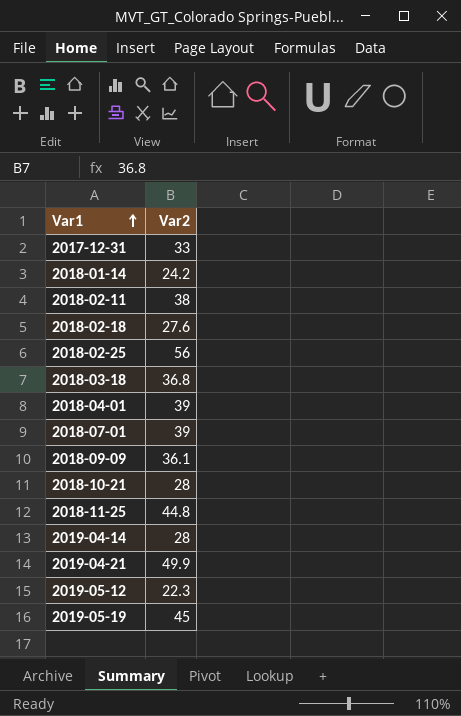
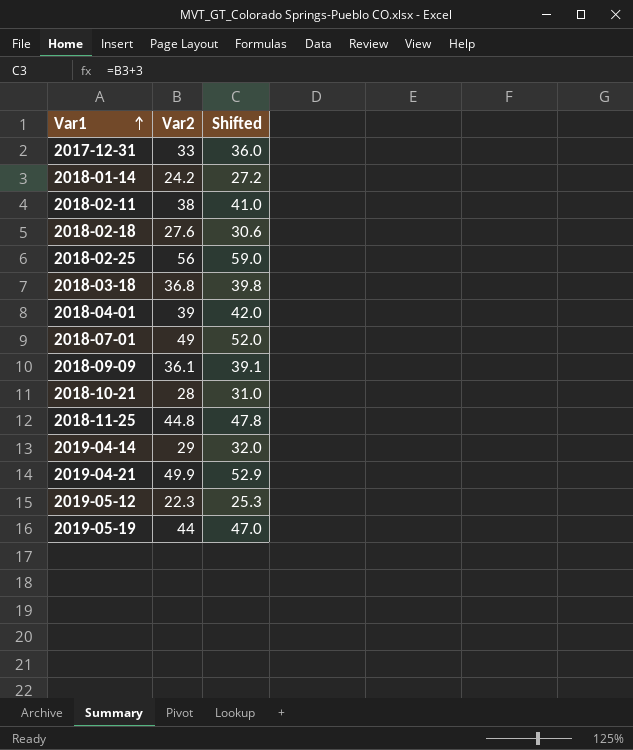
column Shifted | formula: none -> [Var2] + 3
2018-07-01 | Var2: 39 -> 49
2019-04-14 | Var2: 28 -> 29
2019-05-19 | Var2: 45 -> 44

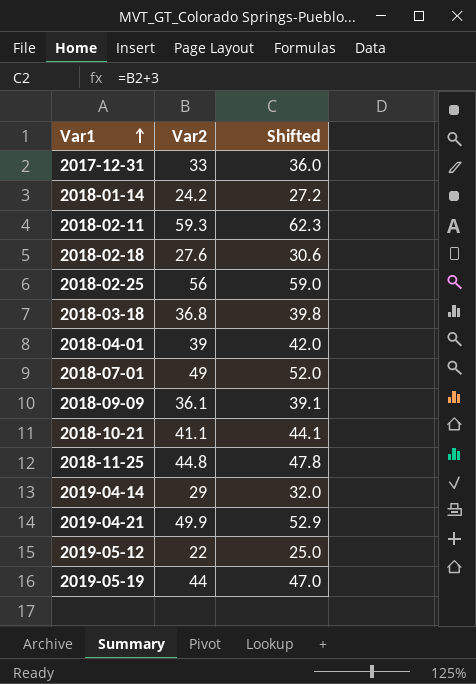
2018-02-11 | Var2: 38 -> 59.3
2018-02-11 | Shifted: 41.0 -> 62.3
2018-10-21 | Var2: 28 -> 41.1
2018-10-21 | Shifted: 31.0 -> 44.1
2019-05-12 | Var2: 22.3 -> 22
2019-05-12 | Shifted: 25.3 -> 25.0

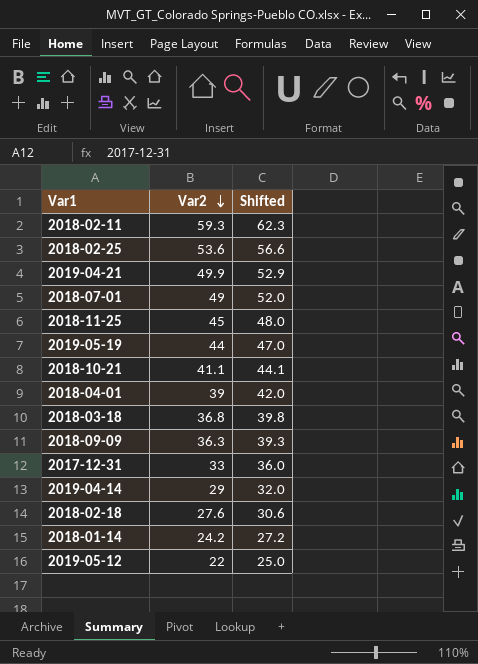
row order: Var1 ascending -> Var2 descending
2018-02-25 | Var2: 56 -> 53.6
2018-02-25 | Shifted: 59.0 -> 56.6
2018-11-25 | Var2: 44.8 -> 45
2018-11-25 | Shifted: 47.8 -> 48.0
2018-09-09 | Var2: 36.1 -> 36.3
2018-09-09 | Shifted: 39.1 -> 39.3

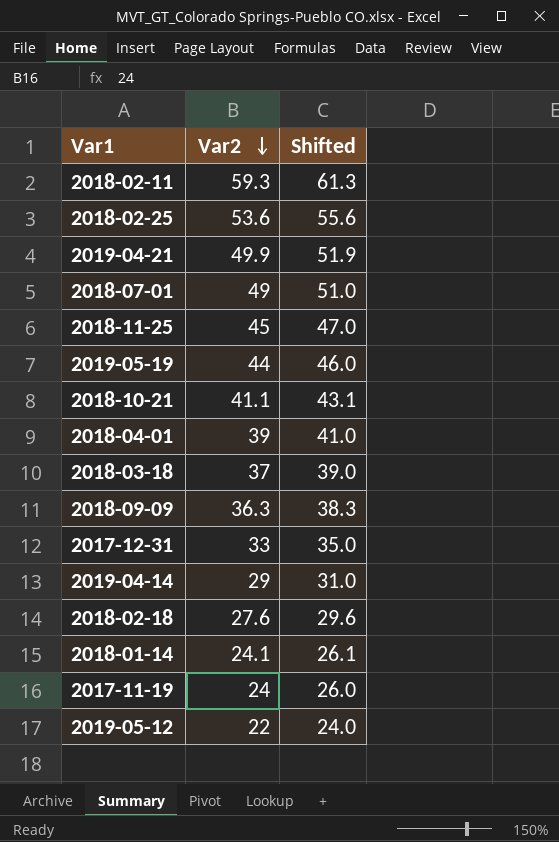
column Shifted | formula: [Var2] + 3 -> [Var2] + 2
2018-03-18 | Var2: 36.8 -> 37
2018-01-14 | Var2: 24.2 -> 24.1
row 2017-11-19: none -> 24 | 26.0

